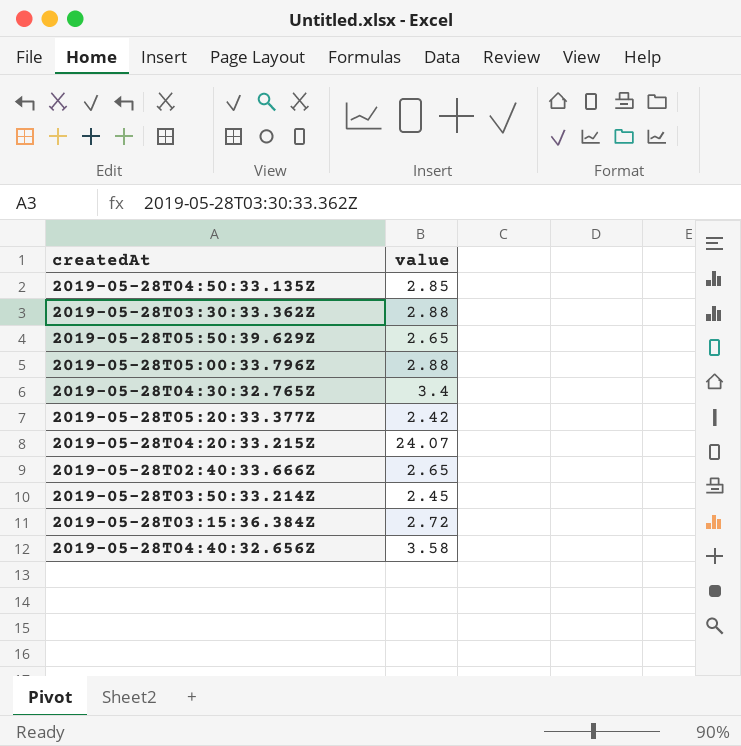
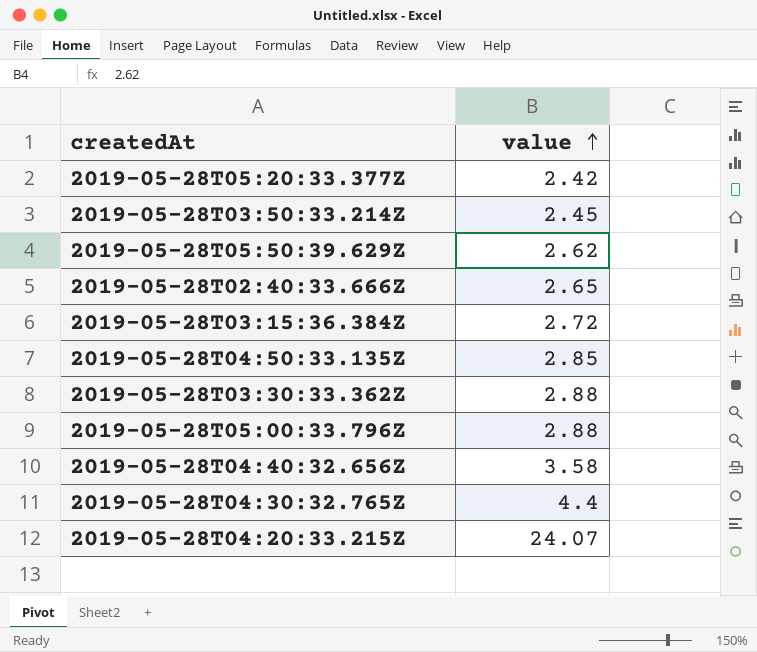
row order: none -> value ascending
2019-05-28T05:50:39.629Z | value: 2.65 -> 2.62
2019-05-28T04:30:32.765Z | value: 3.4 -> 4.4

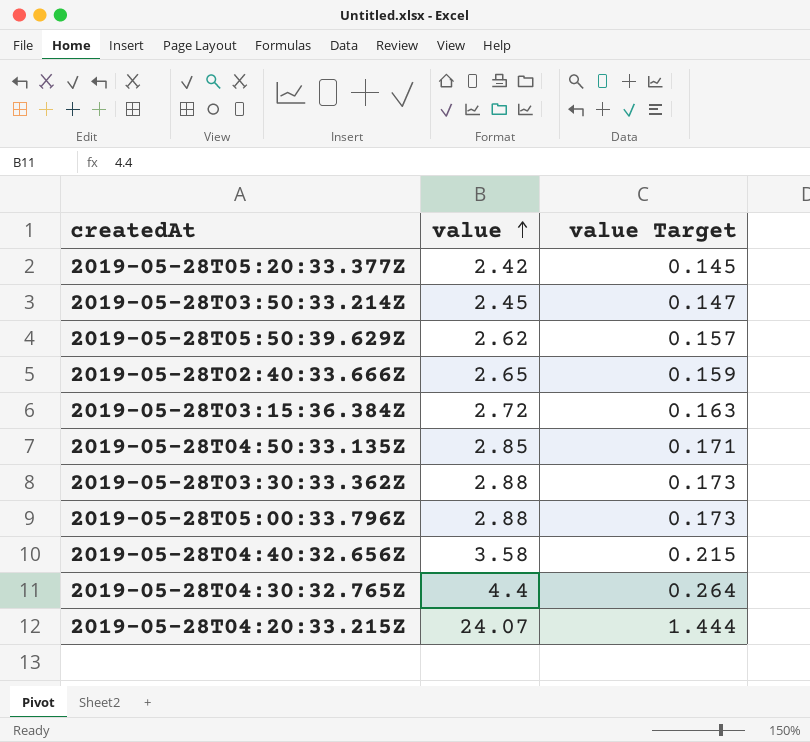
column value Target | formula: none -> [value] * 0.06

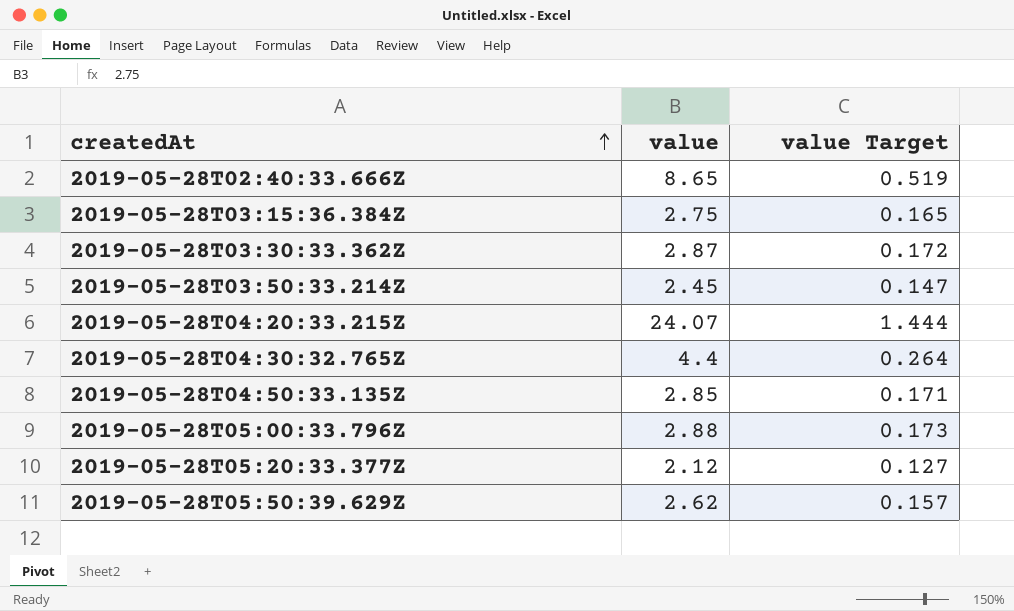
row order: value ascending -> createdAt ascending
row 2019-05-28T04:40:32.656Z: 3.58 | 0.215 -> none
2019-05-28T02:40:33.666Z | value: 2.65 -> 8.65
2019-05-28T02:40:33.666Z | value Target: 0.159 -> 0.519
2019-05-28T03:15:36.384Z | value: 2.72 -> 2.75
2019-05-28T03:15:36.384Z | value Target: 0.163 -> 0.165
2019-05-28T03:30:33.362Z | value: 2.88 -> 2.87
2019-05-28T03:30:33.362Z | value Target: 0.173 -> 0.172
2019-05-28T05:20:33.377Z | value: 2.42 -> 2.12
2019-05-28T05:20:33.377Z | value Target: 0.145 -> 0.127

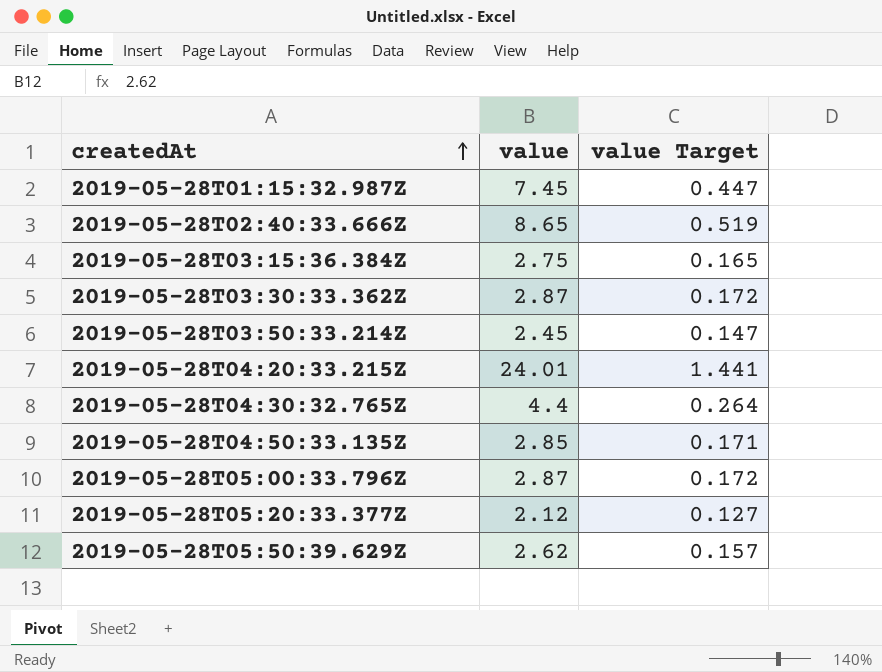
row 2019-05-28T01:15:32.987Z: none -> 7.45 | 0.447
2019-05-28T04:20:33.215Z | value: 24.07 -> 24.01
2019-05-28T04:20:33.215Z | value Target: 1.444 -> 1.441
2019-05-28T05:00:33.796Z | value: 2.88 -> 2.87
2019-05-28T05:00:33.796Z | value Target: 0.173 -> 0.172

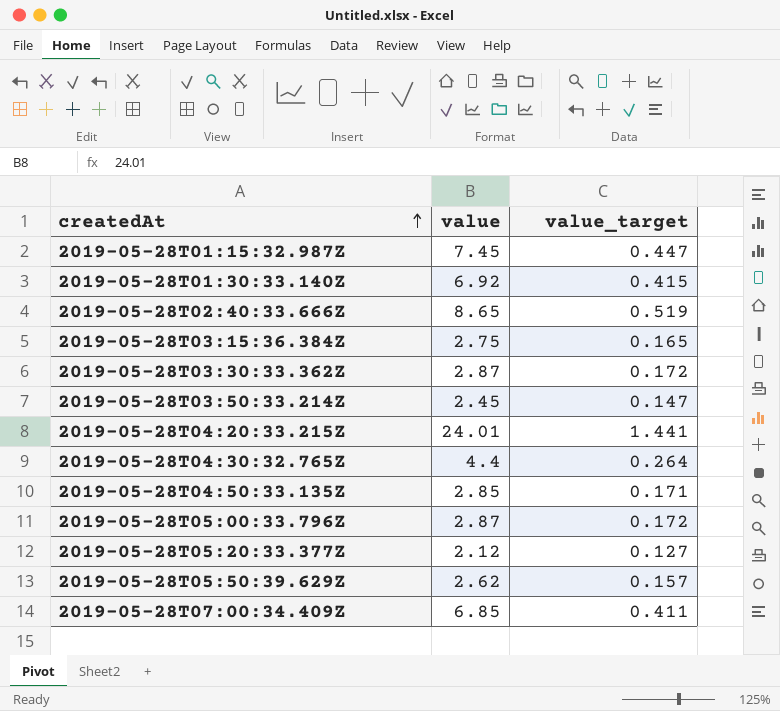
column name: value Target -> value_target
row 2019-05-28T01:30:33.140Z: none -> 6.92 | 0.415
row 2019-05-28T07:00:34.409Z: none -> 6.85 | 0.411

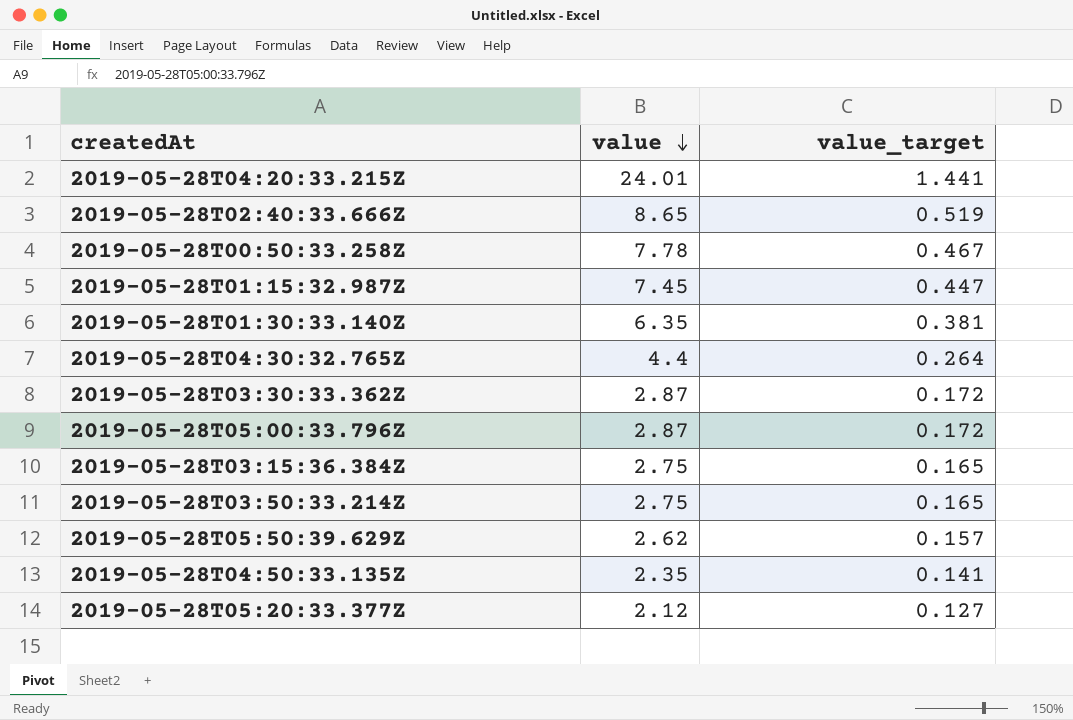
row order: createdAt ascending -> value descending
row 2019-05-28T07:00:34.409Z: 6.85 | 0.411 -> none
row 2019-05-28T00:50:33.258Z: none -> 7.78 | 0.467
2019-05-28T01:30:33.140Z | value: 6.92 -> 6.35
2019-05-28T01:30:33.140Z | value_target: 0.415 -> 0.381
2019-05-28T03:50:33.214Z | value: 2.45 -> 2.75
2019-05-28T03:50:33.214Z | value_target: 0.147 -> 0.165
2019-05-28T04:50:33.135Z | value: 2.85 -> 2.35
2019-05-28T04:50:33.135Z | value_target: 0.171 -> 0.141

